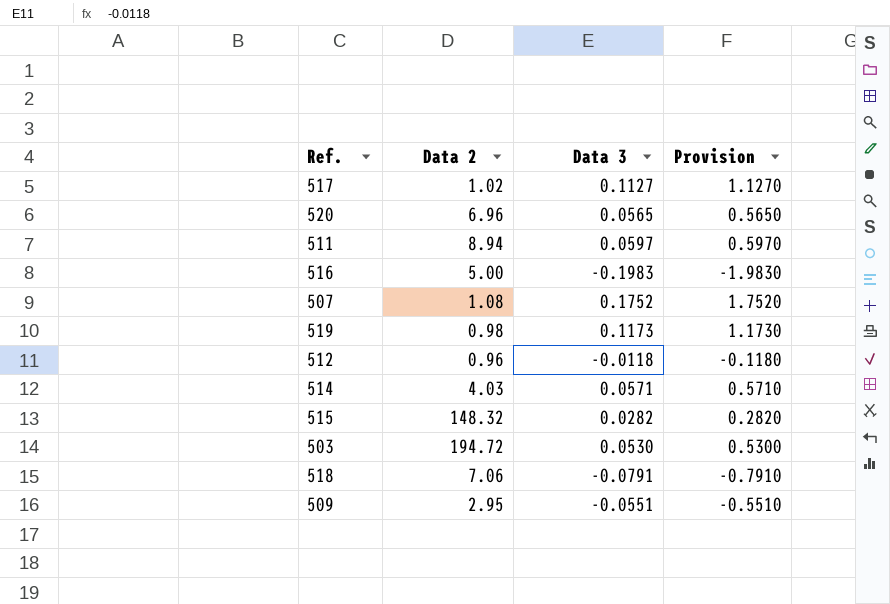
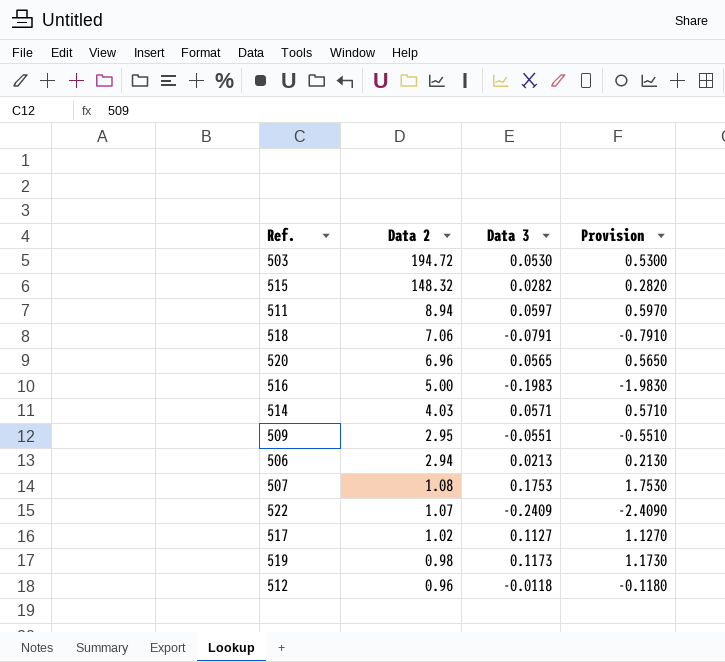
row order: none -> Data 2 descending
row 506: none -> 2.94 | 0.0213 | 0.2130
507 | Data 3: 0.1752 -> 0.1753
507 | Provision: 1.7520 -> 1.7530
row 522: none -> 1.07 | -0.2409 | -2.4090

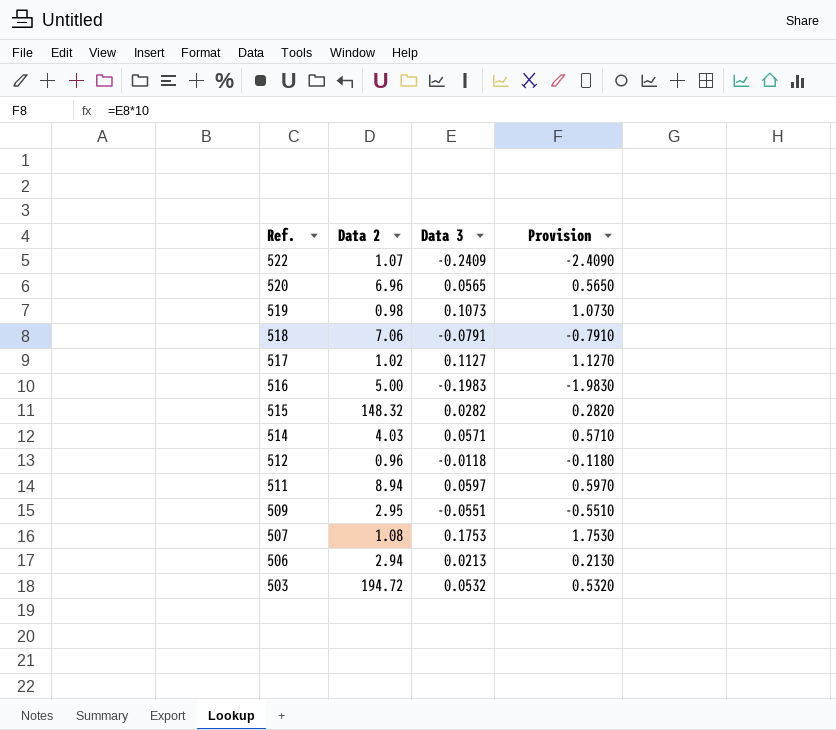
row order: Data 2 descending -> Ref. descending
519 | Data 3: 0.1173 -> 0.1073
519 | Provision: 1.1730 -> 1.0730
503 | Data 3: 0.0530 -> 0.0532
503 | Provision: 0.5300 -> 0.5320

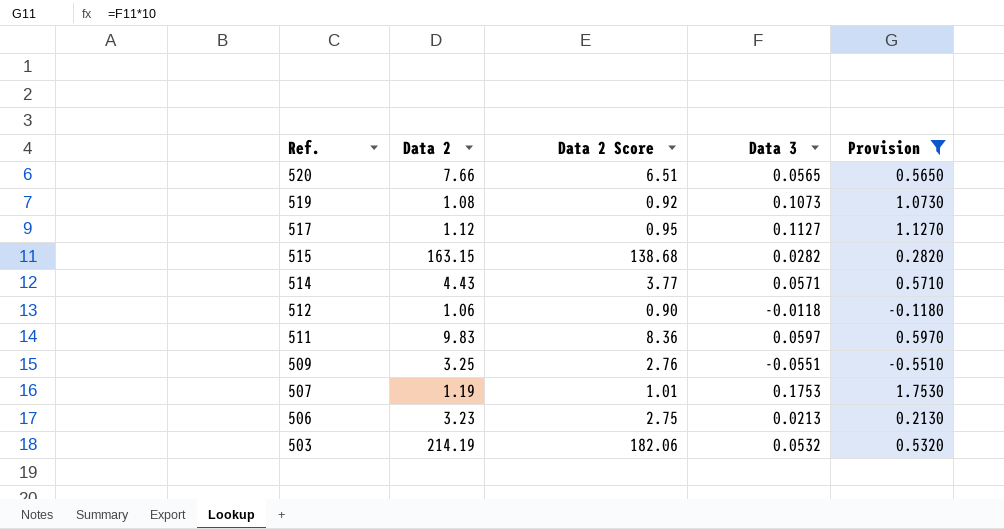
filter: none -> Provision >= -0.5510
column Data 2 Score | formula: none -> [Data 2] * 0.85
520 | Data 2: 6.96 -> 7.66
519 | Data 2: 0.98 -> 1.08
517 | Data 2: 1.02 -> 1.12
515 | Data 2: 148.32 -> 163.15
514 | Data 2: 4.03 -> 4.43
512 | Data 2: 0.96 -> 1.06
511 | Data 2: 8.94 -> 9.83
509 | Data 2: 2.95 -> 3.25
507 | Data 2: 1.08 -> 1.19
506 | Data 2: 2.94 -> 3.23
503 | Data 2: 194.72 -> 214.19

